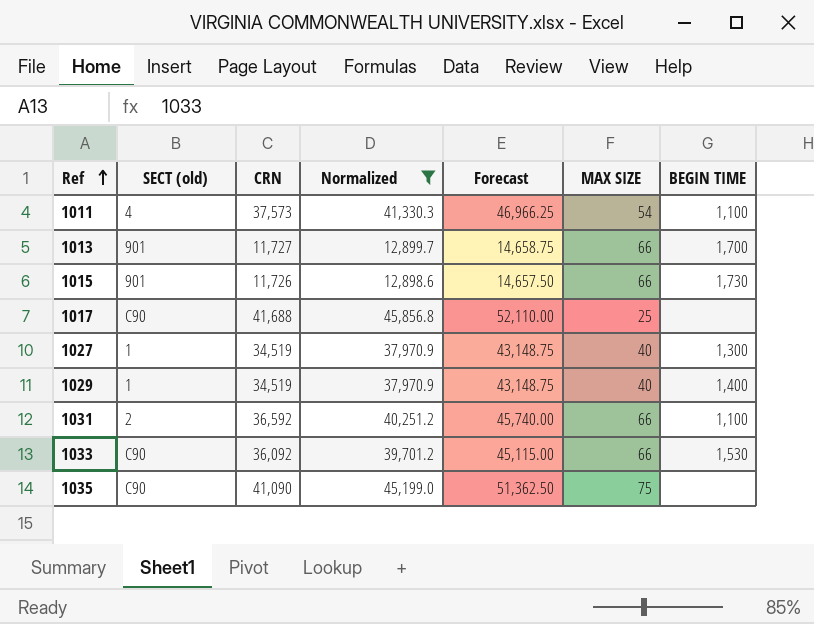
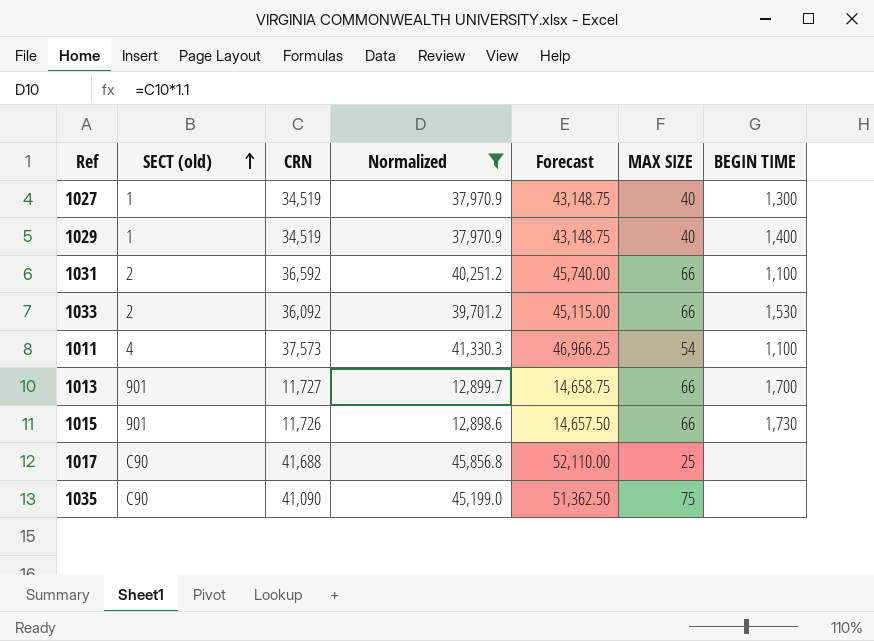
row order: Ref ascending -> SECT (old) ascending
1033 | SECT (old): C90 -> 2

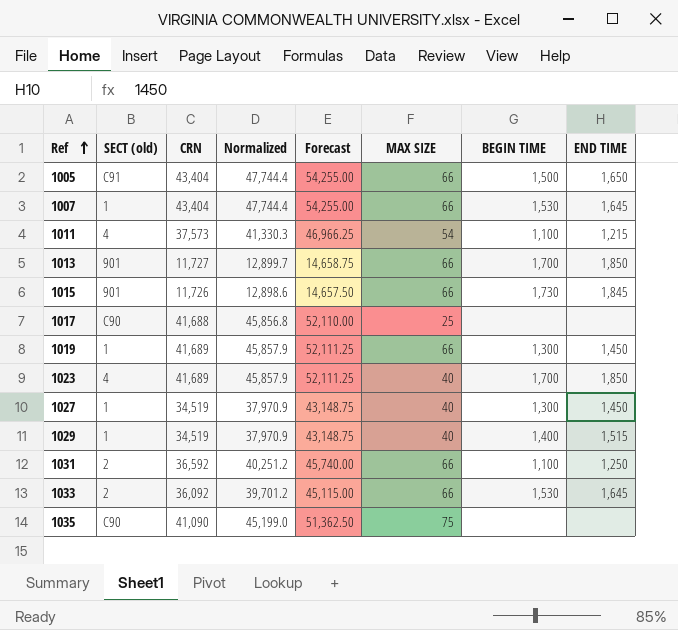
filter: Normalized <= 45,856.8 -> none
row order: SECT (old) ascending -> Ref ascending
column END TIME | position: none -> 8

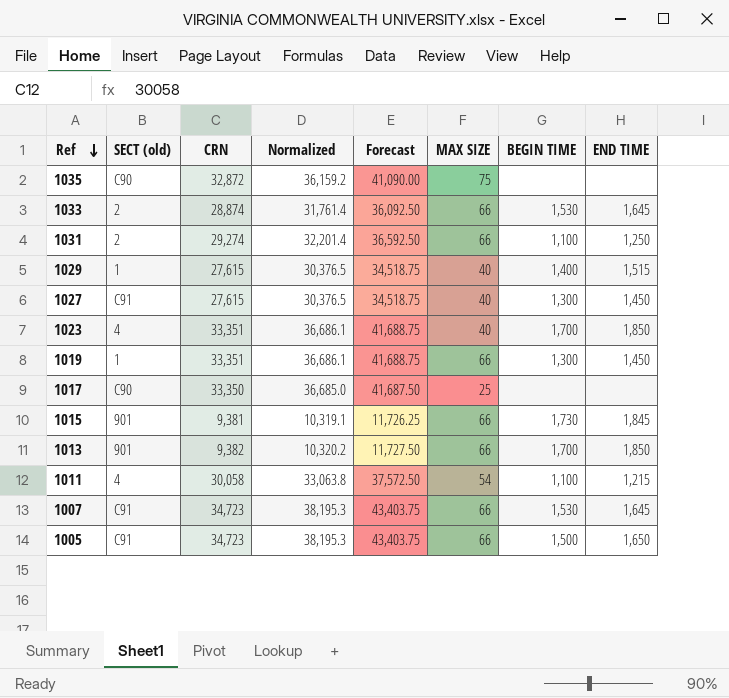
row order: Ref ascending -> Ref descending
1035 | CRN: 41,090 -> 32,872
1035 | Normalized: 45,199.0 -> 36,159.2
1035 | Forecast: 51,362.50 -> 41,090.00
1033 | CRN: 36,092 -> 28,874
1033 | Normalized: 39,701.2 -> 31,761.4
1033 | Forecast: 45,115.00 -> 36,092.50
1031 | CRN: 36,592 -> 29,274
1031 | Normalized: 40,251.2 -> 32,201.4
1031 | Forecast: 45,740.00 -> 36,592.50
1029 | CRN: 34,519 -> 27,615
1029 | Normalized: 37,970.9 -> 30,376.5
1029 | Forecast: 43,148.75 -> 34,518.75
1027 | SECT (old): 1 -> C91
1027 | CRN: 34,519 -> 27,615
1027 | Normalized: 37,970.9 -> 30,376.5
1027 | Forecast: 43,148.75 -> 34,518.75
1023 | CRN: 41,689 -> 33,351
1023 | Normalized: 45,857.9 -> 36,686.1
1023 | Forecast: 52,111.25 -> 41,688.75
1019 | CRN: 41,689 -> 33,351
1019 | Normalized: 45,857.9 -> 36,686.1
1019 | Forecast: 52,111.25 -> 41,688.75
1017 | CRN: 41,688 -> 33,350
1017 | Normalized: 45,856.8 -> 36,685.0
1017 | Forecast: 52,110.00 -> 41,687.50
1015 | CRN: 11,726 -> 9,381
1015 | Normalized: 12,898.6 -> 10,319.1
1015 | Forecast: 14,657.50 -> 11,726.25
1013 | CRN: 11,727 -> 9,382
1013 | Normalized: 12,899.7 -> 10,320.2
1013 | Forecast: 14,658.75 -> 11,727.50
1011 | CRN: 37,573 -> 30,058
1011 | Normalized: 41,330.3 -> 33,063.8
1011 | Forecast: 46,966.25 -> 37,572.50
1007 | SECT (old): 1 -> C91
1007 | CRN: 43,404 -> 34,723
1007 | Normalized: 47,744.4 -> 38,195.3
1007 | Forecast: 54,255.00 -> 43,403.75
1005 | CRN: 43,404 -> 34,723
1005 | Normalized: 47,744.4 -> 38,195.3
1005 | Forecast: 54,255.00 -> 43,403.75

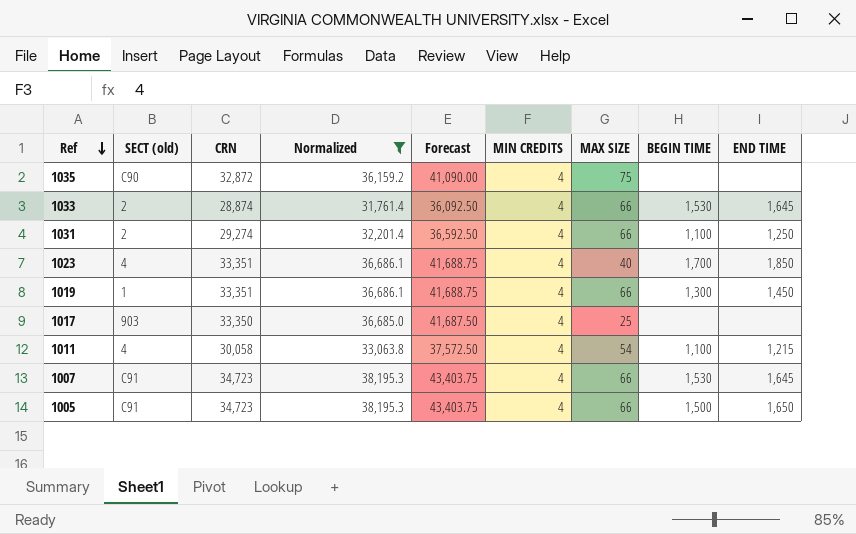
filter: none -> Normalized >= 31,761.4
column MIN CREDITS | position: none -> 6
1017 | SECT (old): C90 -> 903

